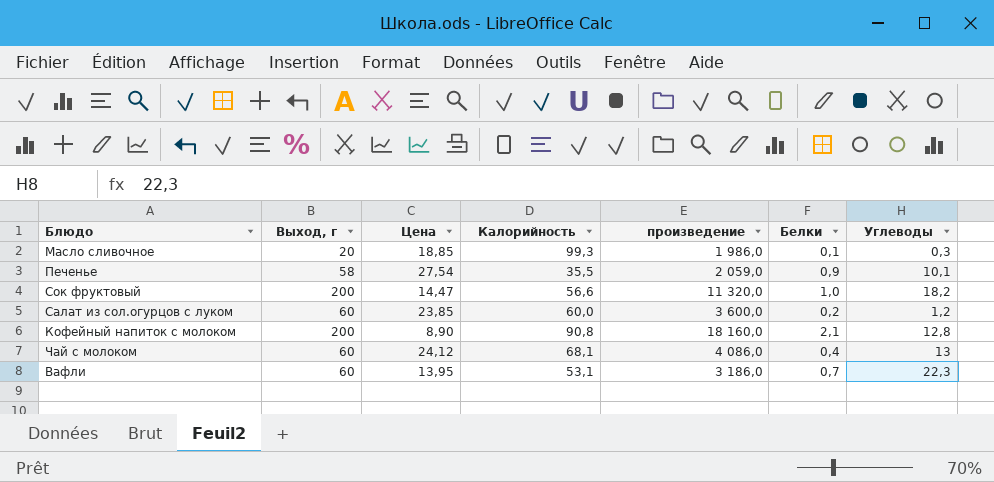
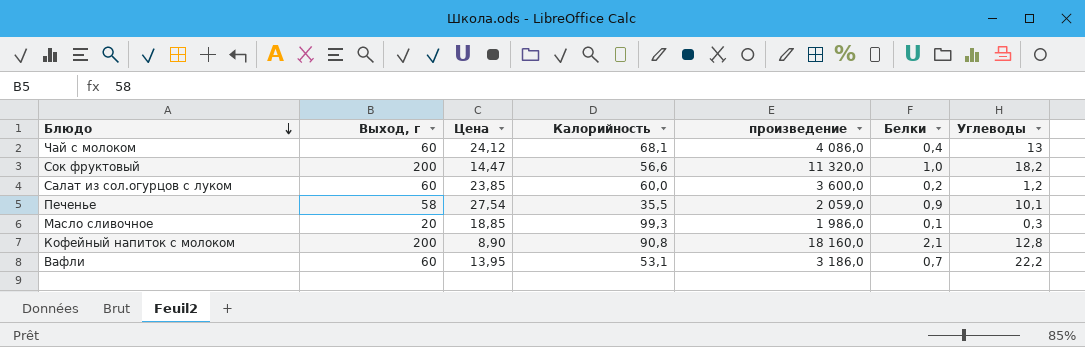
row order: none -> Блюдо descending
Вафли | Углеводы: 22,3 -> 22,2

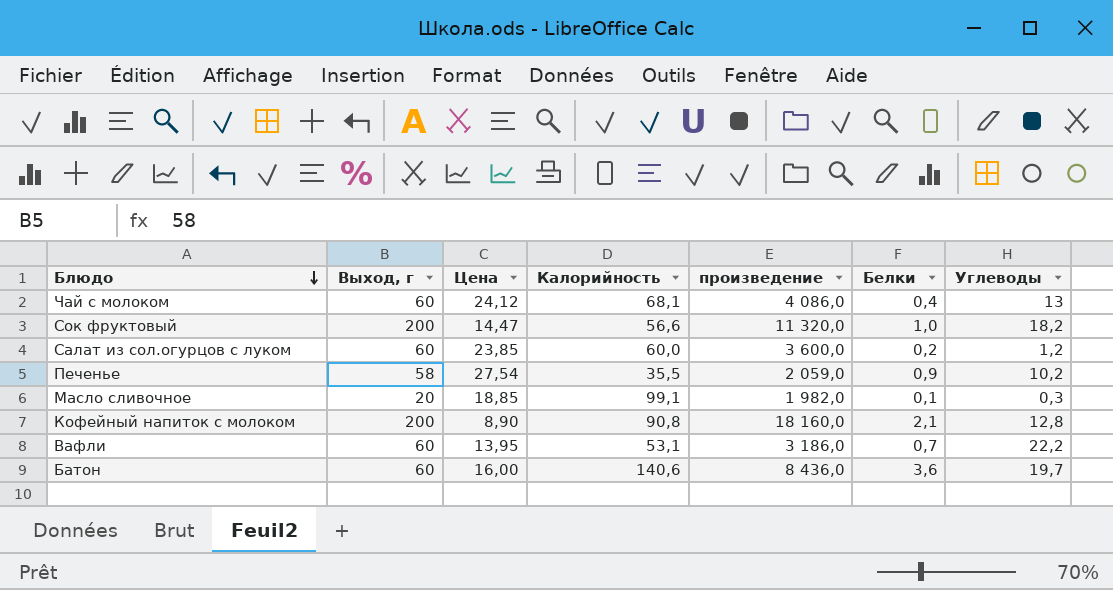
Печенье | Углеводы: 10,1 -> 10,2
Масло сливочное | Калорийность: 99,3 -> 99,1
Масло сливочное | произведение: 1 986,0 -> 1 982,0
row Батон: none -> 60 | 16,00 | 140,6 | 8 436,0 | 3,6 | 19,7

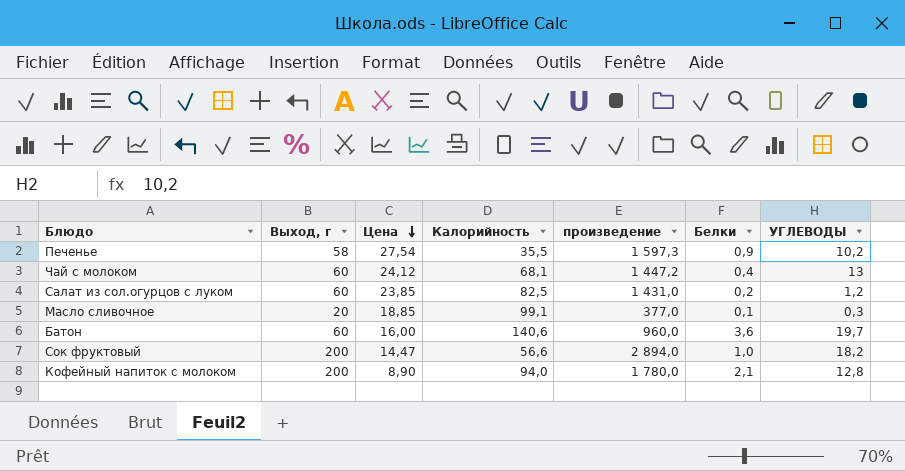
row order: Блюдо descending -> Цена descending
column произведение | formula: [Выход, г] * [Калорийность] -> [Выход, г] * [Цена]
column name: Углеводы -> УГЛЕВОДЫ
row Вафли: 60 | 13,95 | 53,1 | 3 186,0 | 0,7 | 22,2 -> none
Салат из сол.огурцов с луком | Калорийность: 60,0 -> 82,5
Кофейный напиток с молоком | Калорийность: 90,8 -> 94,0

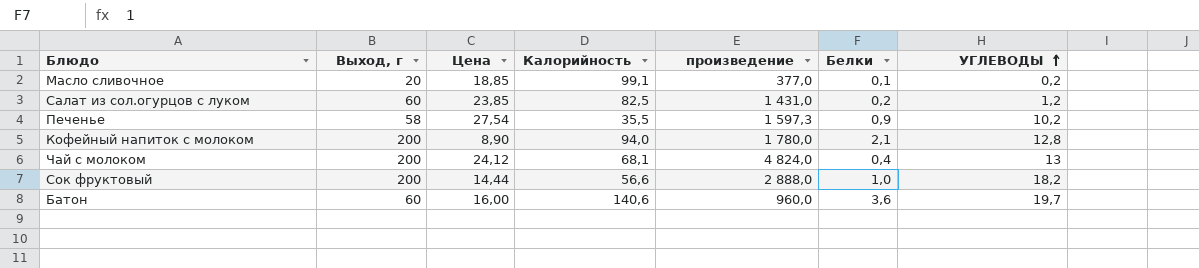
row order: Цена descending -> УГЛЕВОДЫ ascending
Масло сливочное | УГЛЕВОДЫ: 0,3 -> 0,2
Чай с молоком | Выход, г: 60 -> 200
Чай с молоком | произведение: 1 447,2 -> 4 824,0
Сок фруктовый | Цена: 14,47 -> 14,44
Сок фруктовый | произведение: 2 894,0 -> 2 888,0

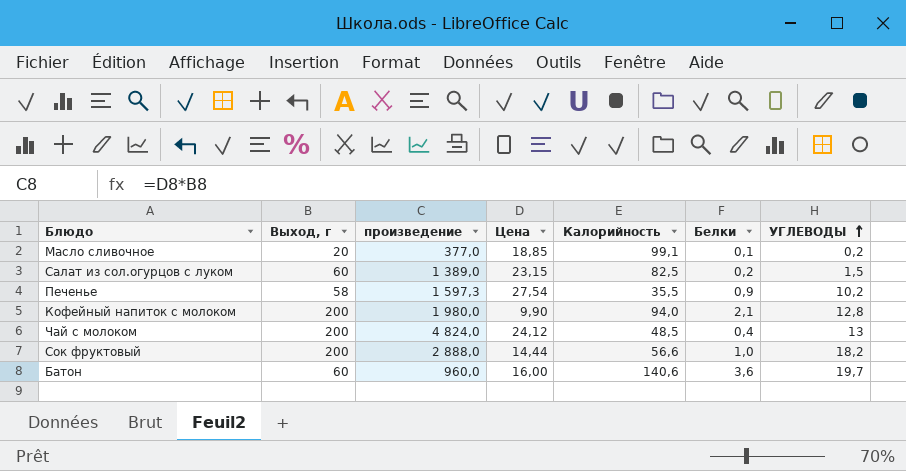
column произведение | position: 5 -> 3
Салат из сол.огурцов с луком | произведение: 1 431,0 -> 1 389,0
Салат из сол.огурцов с луком | Цена: 23,85 -> 23,15
Салат из сол.огурцов с луком | УГЛЕВОДЫ: 1,2 -> 1,5
Кофейный напиток с молоком | произведение: 1 780,0 -> 1 980,0
Кофейный напиток с молоком | Цена: 8,90 -> 9,90
Чай с молоком | Калорийность: 68,1 -> 48,5

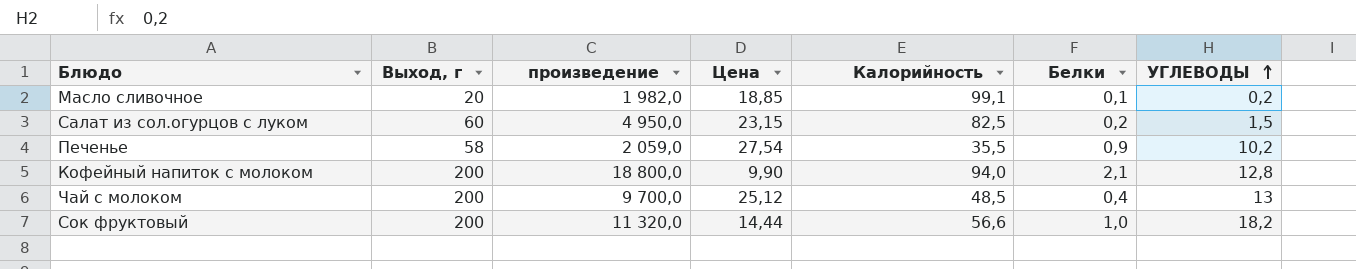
column произведение | formula: [Выход, г] * [Цена] -> [Выход, г] * [Калорийность]
row Батон: 60 | 960,0 | 16,00 | 140,6 | 3,6 | 19,7 -> none
Чай с молоком | Цена: 24,12 -> 25,12

